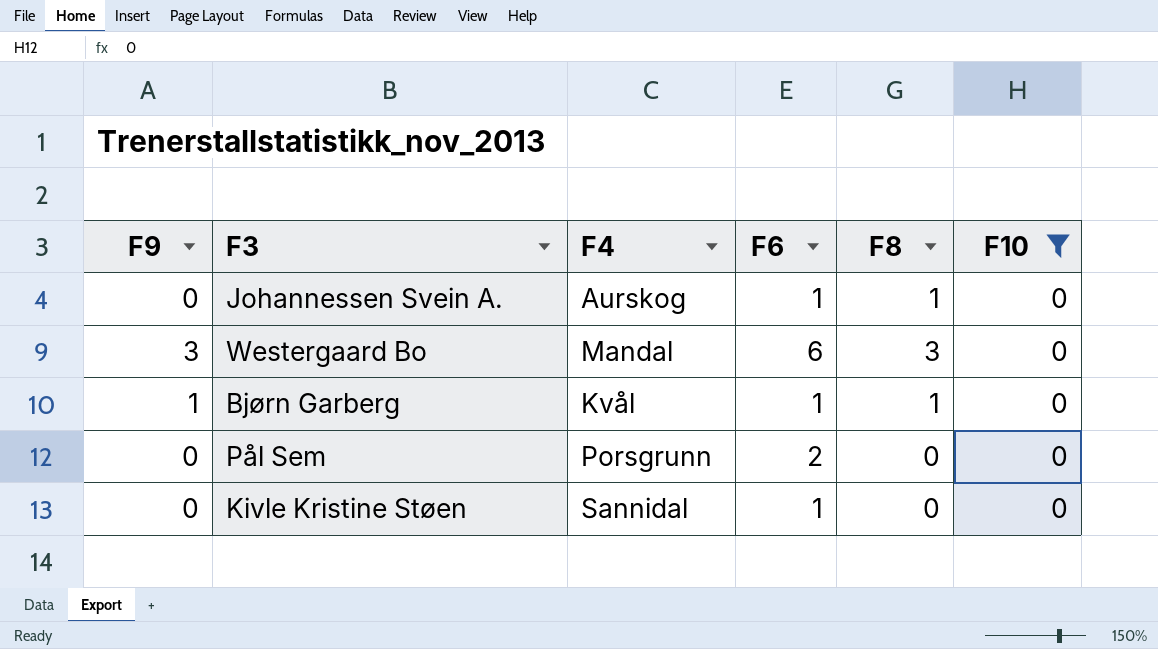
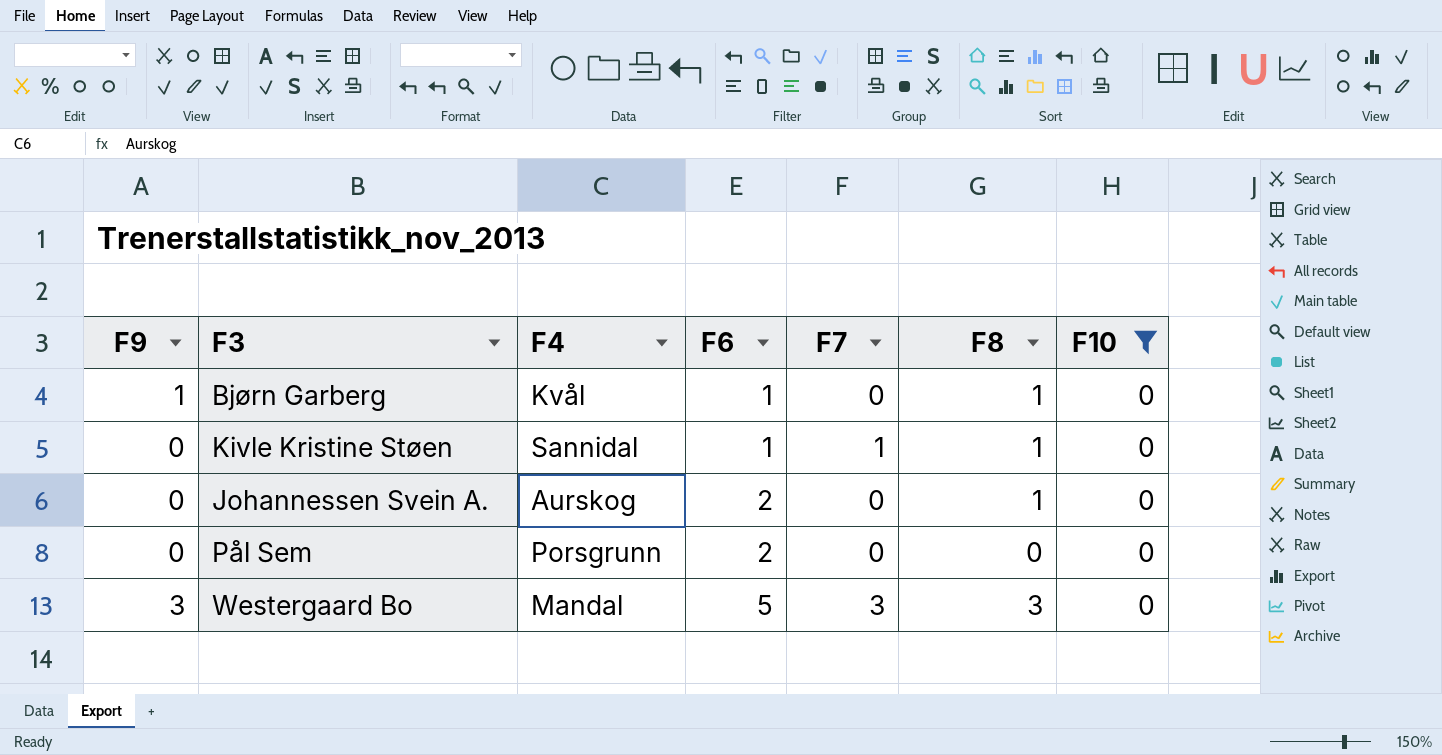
row order: none -> F6 ascending
column F7 | position: none -> 5
Kivle Kristine Støen | F8: 0 -> 1
Johannessen Svein A. | F6: 1 -> 2
Westergaard Bo | F6: 6 -> 5

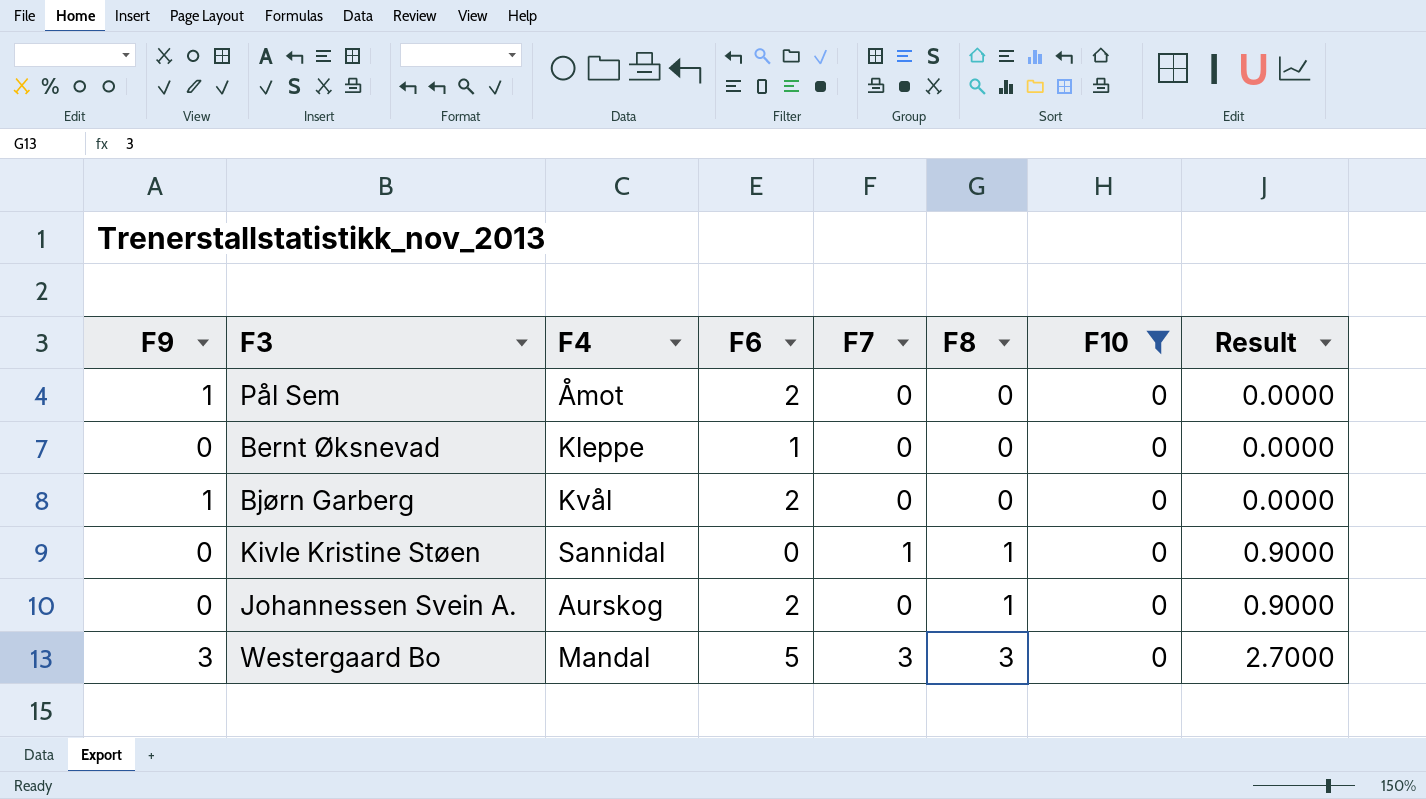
row order: F6 ascending -> F8 ascending
column Result | formula: none -> [F8] * 0.9
Pål Sem | F9: 0 -> 1
Pål Sem | F4: Porsgrunn -> Åmot
row Bernt Øksnevad: none -> 0 | Kleppe | 1 | 0 | 0 | 0 | 0.0000
Bjørn Garberg | F6: 1 -> 2
Bjørn Garberg | F8: 1 -> 0
Kivle Kristine Støen | F6: 1 -> 0

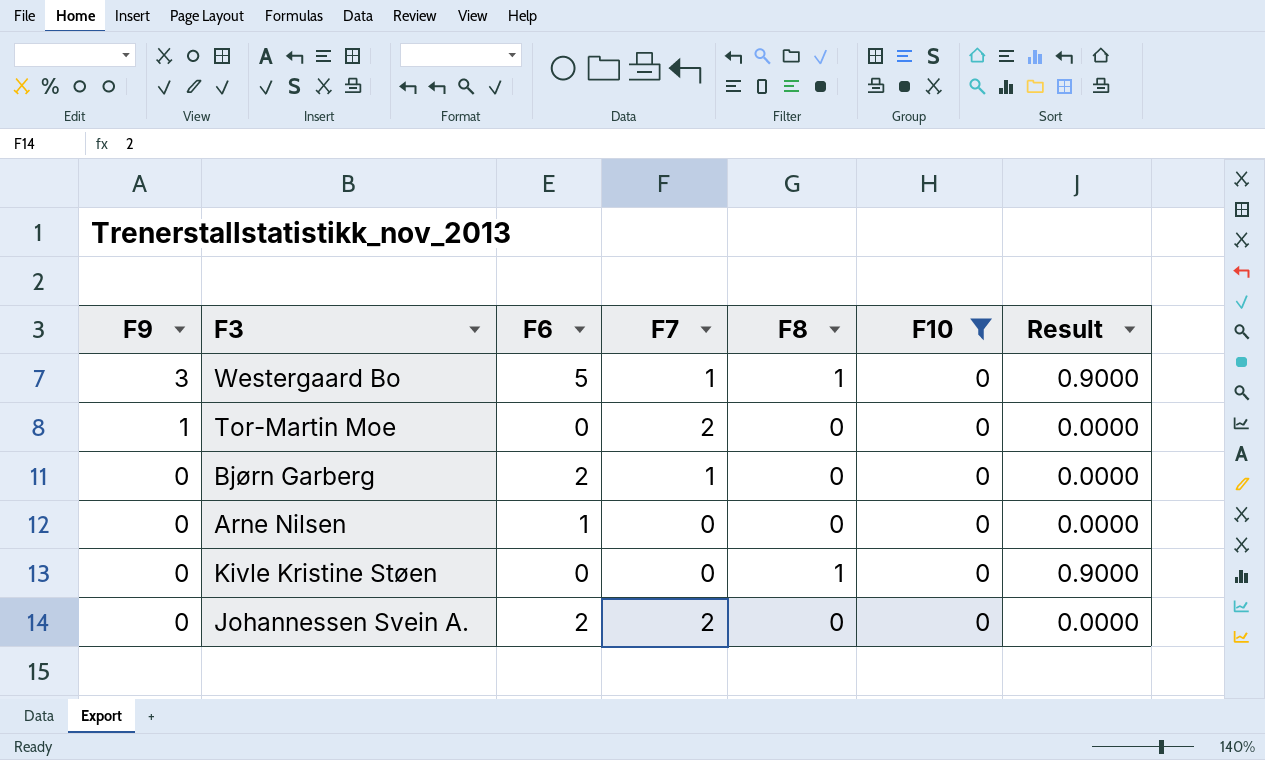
row order: F8 ascending -> F9 descending
column F4 | position: 3 -> none
row Pål Sem: 1 | Åmot | 2 | 0 | 0 | 0 | 0.0000 -> none
row Bernt Øksnevad: 0 | Kleppe | 1 | 0 | 0 | 0 | 0.0000 -> none
Westergaard Bo | F7: 3 -> 1
Westergaard Bo | F8: 3 -> 1
Westergaard Bo | Result: 2.7000 -> 0.9000
row Tor-Martin Moe: none -> 1 | 0 | 2 | 0 | 0 | 0.0000
Bjørn Garberg | F9: 1 -> 0
Bjørn Garberg | F7: 0 -> 1
row Arne Nilsen: none -> 0 | 1 | 0 | 0 | 0 | 0.0000
Kivle Kristine Støen | F7: 1 -> 0
Johannessen Svein A. | F7: 0 -> 2
Johannessen Svein A. | F8: 1 -> 0
Johannessen Svein A. | Result: 0.9000 -> 0.0000

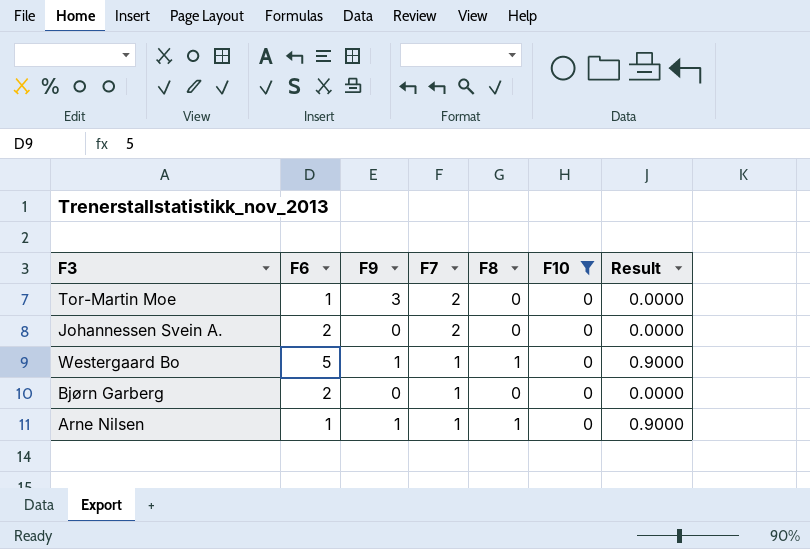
row order: F9 descending -> F7 descending
column F9 | position: 1 -> 3
row Kivle Kristine Støen: 0 | 0 | 0 | 1 | 0 | 0.9000 -> none
Tor-Martin Moe | F6: 0 -> 1
Tor-Martin Moe | F9: 1 -> 3
Westergaard Bo | F9: 3 -> 1
Arne Nilsen | F9: 0 -> 1
Arne Nilsen | F7: 0 -> 1
Arne Nilsen | F8: 0 -> 1
Arne Nilsen | Result: 0.0000 -> 0.9000

